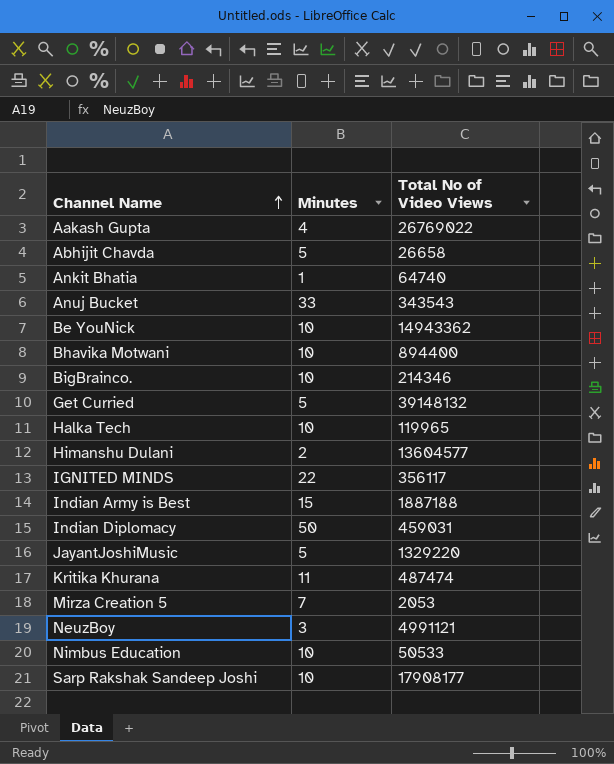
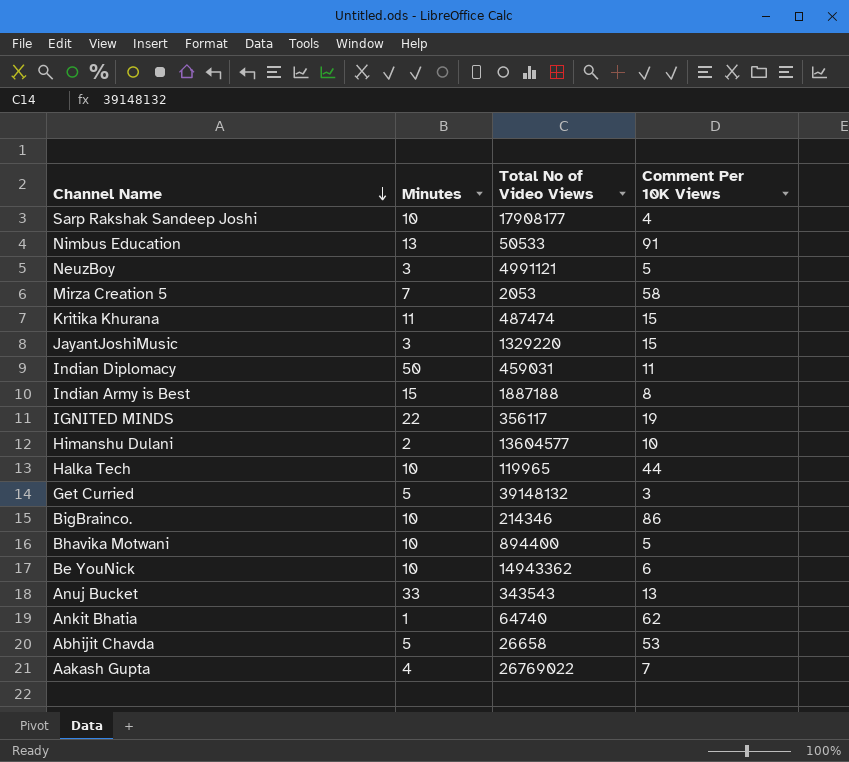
row order: Channel Name ascending -> Channel Name descending
column Comment Per 10K Views | position: none -> 4
Nimbus Education | Minutes: 10 -> 13
JayantJoshiMusic | Minutes: 5 -> 3

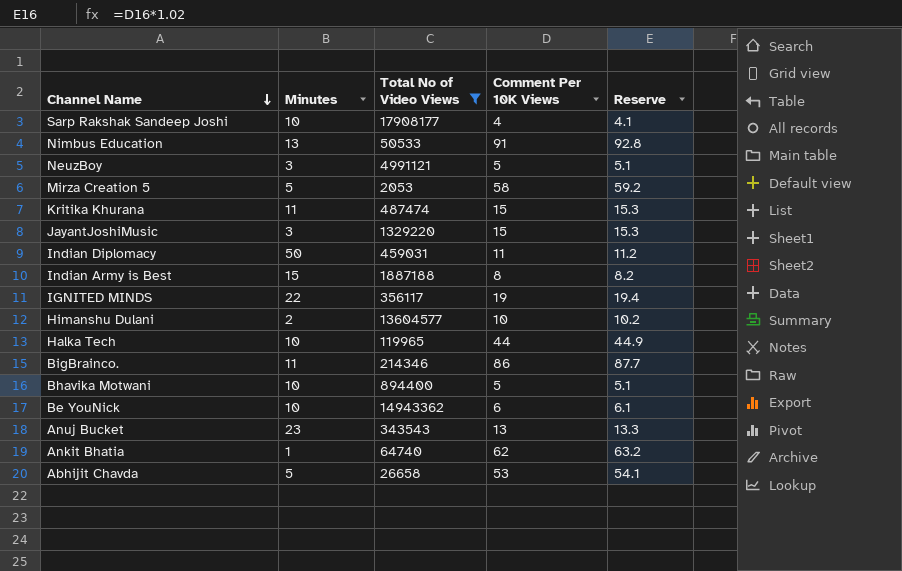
filter: none -> Total No of Video Views <= 17908177
column Reserve | formula: none -> [Comment Per 10K Views] * 1.02
Mirza Creation 5 | Minutes: 7 -> 5
BigBrainco. | Minutes: 10 -> 11
Anuj Bucket | Minutes: 33 -> 23

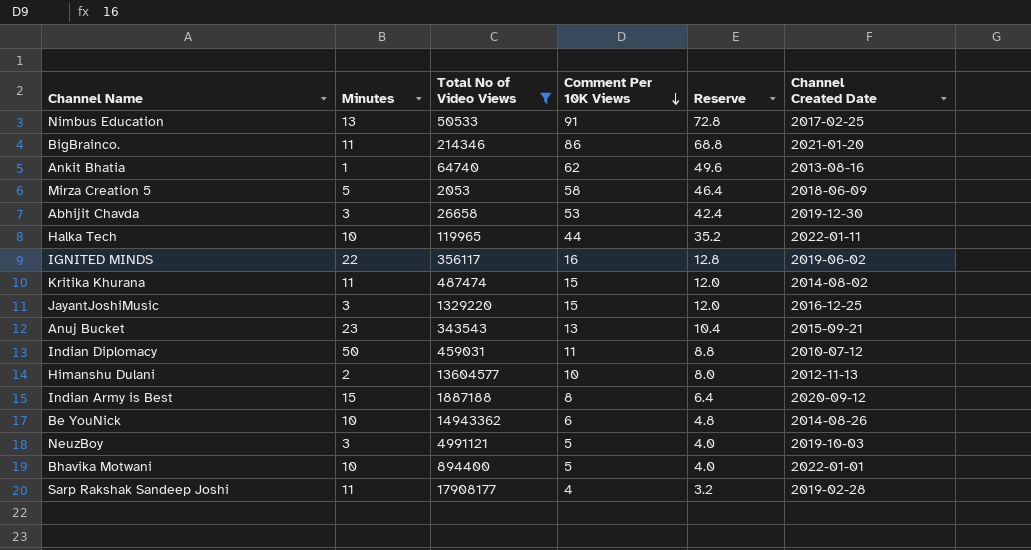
row order: Channel Name descending -> Comment Per 10K Views descending
column Reserve | formula: [Comment Per 10K Views] * 1.02 -> [Comment Per 10K Views] * 0.8
column Channel Created Date | position: none -> 6
Abhijit Chavda | Minutes: 5 -> 3
IGNITED MINDS | Comment Per 10K Views: 19 -> 16
Sarp Rakshak Sandeep Joshi | Minutes: 10 -> 11

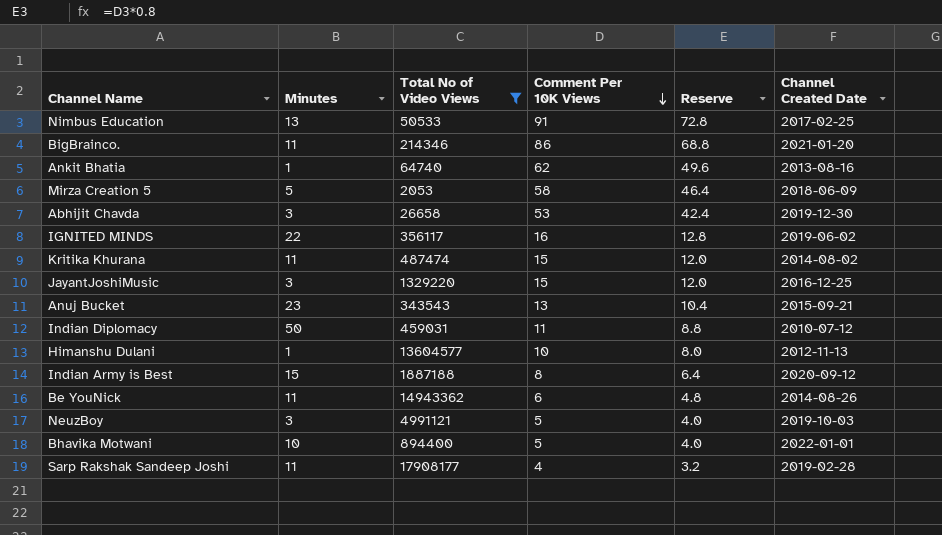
row Halka Tech: 10 | 119965 | 44 | 35.2 | 2022-01-11 -> none
Himanshu Dulani | Minutes: 2 -> 1
Be YouNick | Minutes: 10 -> 11

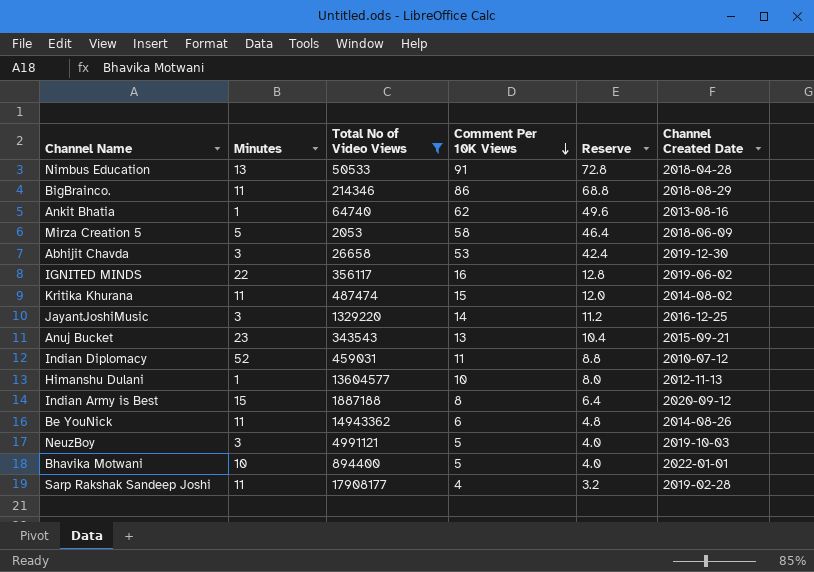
Nimbus Education | Channel Created Date: 2017-02-25 -> 2018-04-28
BigBrainco. | Channel Created Date: 2021-01-20 -> 2018-08-29
JayantJoshiMusic | Comment Per 10K Views: 15 -> 14
JayantJoshiMusic | Reserve: 12.0 -> 11.2
Indian Diplomacy | Minutes: 50 -> 52

